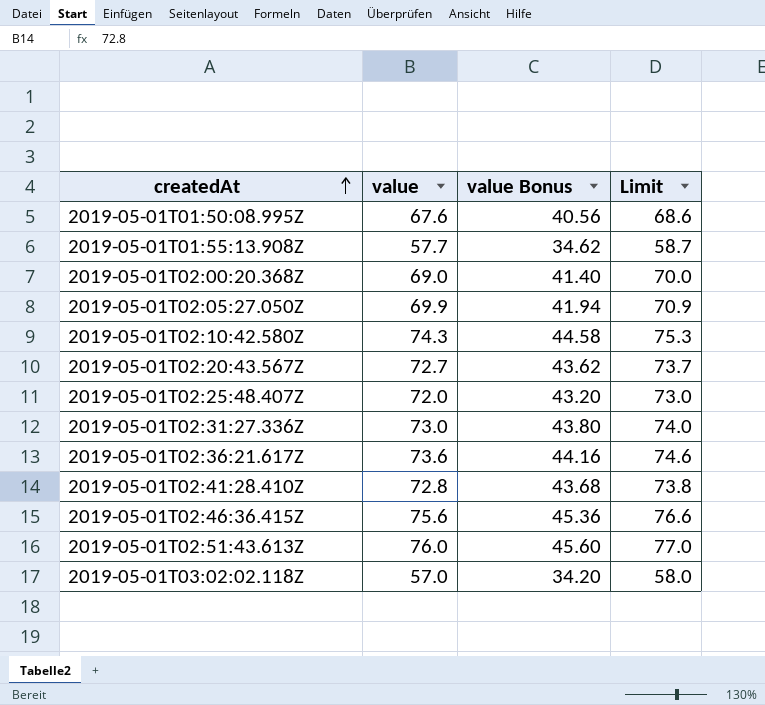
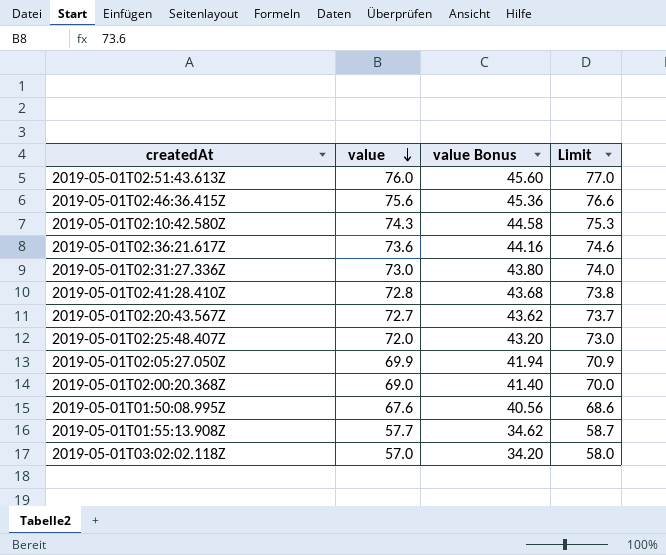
row order: createdAt ascending -> value descending

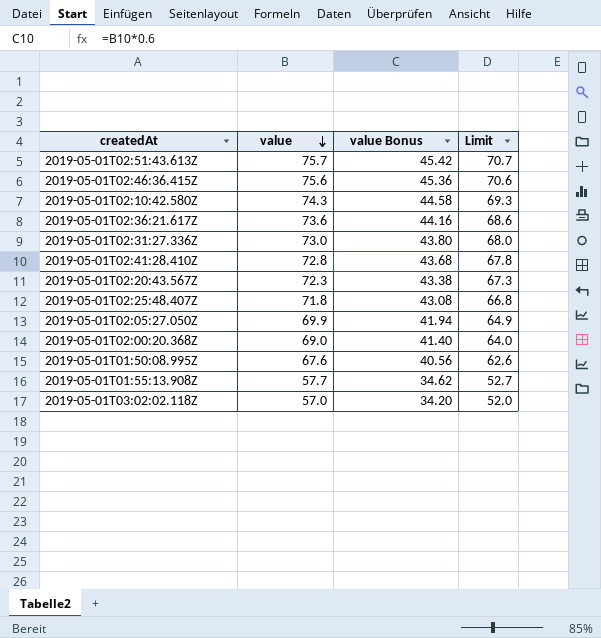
column Limit | formula: [value] + 1 -> [value] - 5
2019-05-01T02:51:43.613Z | value: 76.0 -> 75.7
2019-05-01T02:51:43.613Z | value Bonus: 45.60 -> 45.42
2019-05-01T02:20:43.567Z | value: 72.7 -> 72.3
2019-05-01T02:20:43.567Z | value Bonus: 43.62 -> 43.38
2019-05-01T02:25:48.407Z | value: 72.0 -> 71.8
2019-05-01T02:25:48.407Z | value Bonus: 43.20 -> 43.08

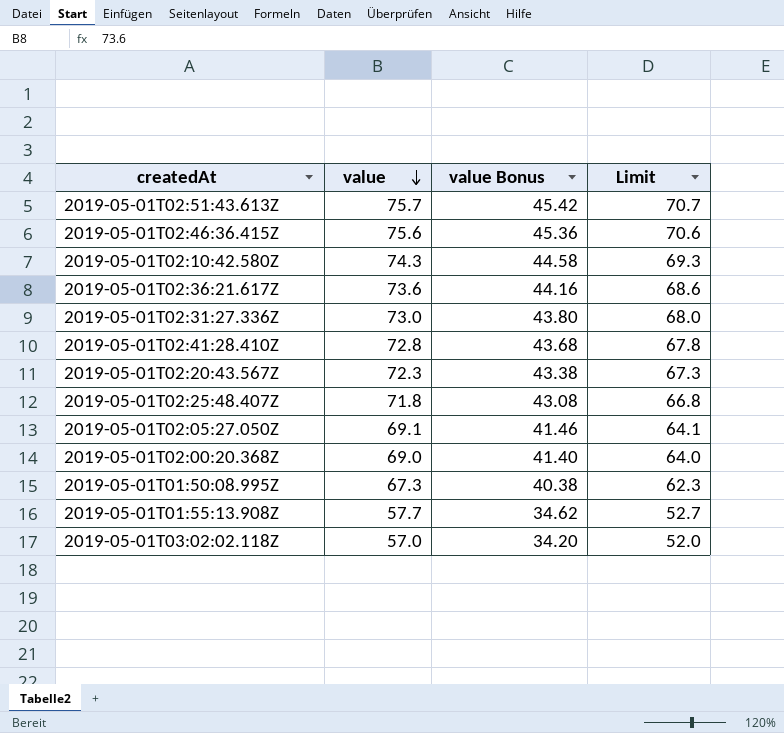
2019-05-01T02:05:27.050Z | value: 69.9 -> 69.1
2019-05-01T02:05:27.050Z | value Bonus: 41.94 -> 41.46
2019-05-01T02:05:27.050Z | Limit: 64.9 -> 64.1
2019-05-01T01:50:08.995Z | value: 67.6 -> 67.3
2019-05-01T01:50:08.995Z | value Bonus: 40.56 -> 40.38
2019-05-01T01:50:08.995Z | Limit: 62.6 -> 62.3

